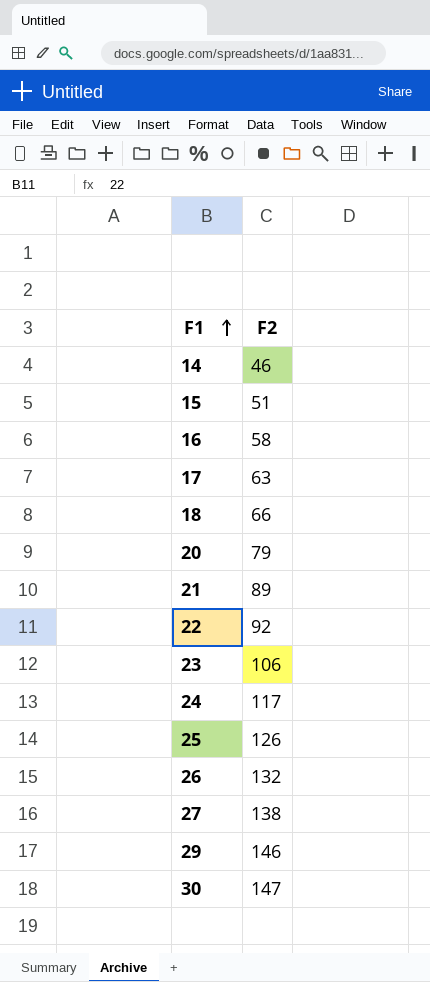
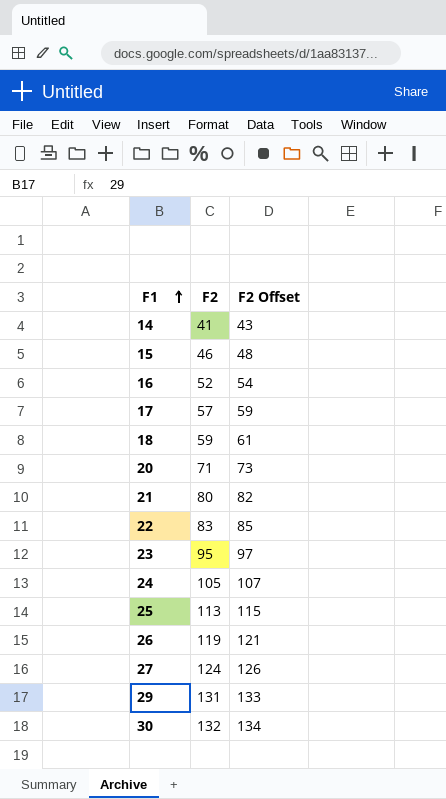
column F2 Offset | formula: none -> [F2] + 2
14 | F2: 46 -> 41
15 | F2: 51 -> 46
16 | F2: 58 -> 52
17 | F2: 63 -> 57
18 | F2: 66 -> 59
20 | F2: 79 -> 71
21 | F2: 89 -> 80
22 | F2: 92 -> 83
23 | F2: 106 -> 95
24 | F2: 117 -> 105
25 | F2: 126 -> 113
26 | F2: 132 -> 119
27 | F2: 138 -> 124
29 | F2: 146 -> 131
30 | F2: 147 -> 132

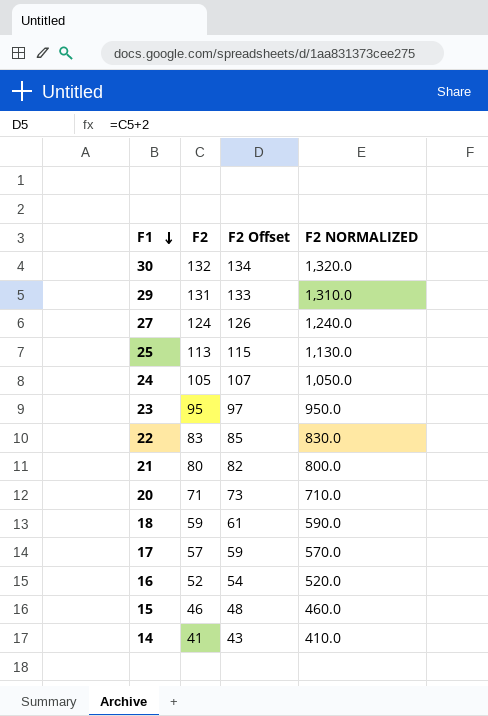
row order: F1 ascending -> F1 descending
column F2 NORMALIZED | formula: none -> [F2] * 10
row 26: 119 | 121 -> none

